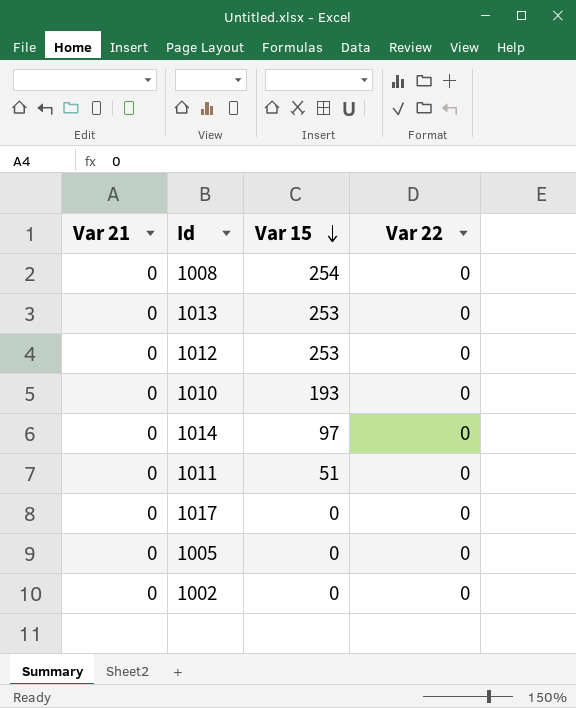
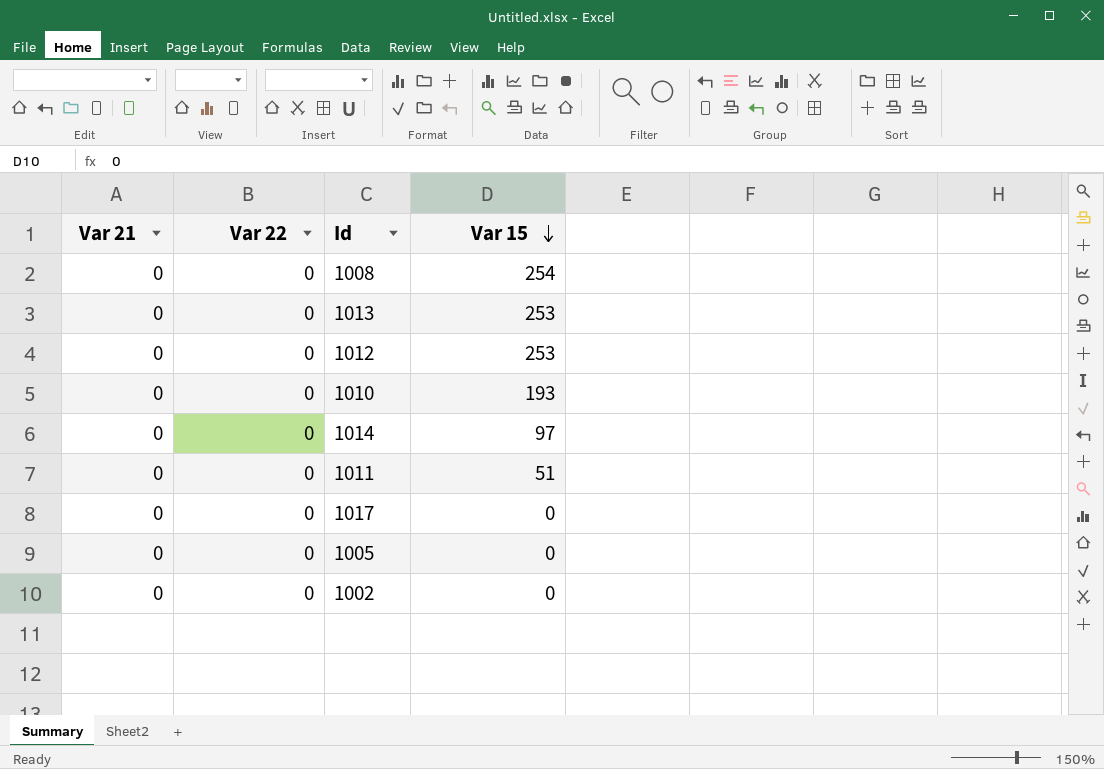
column Var 22 | position: 4 -> 2

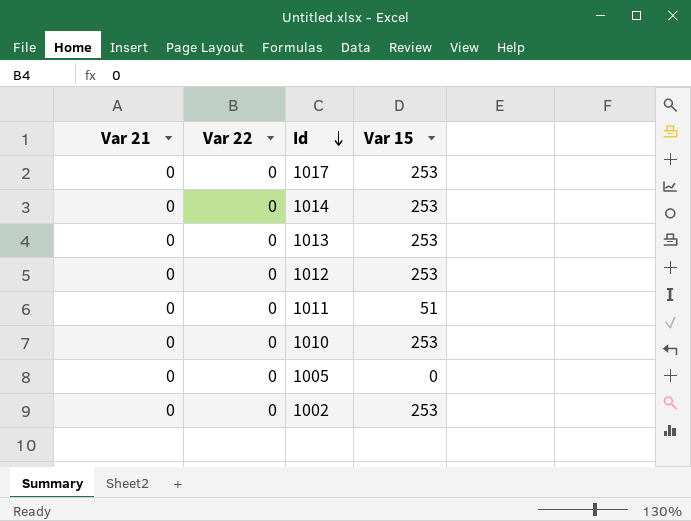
row order: Var 15 descending -> Id descending
row 1008: 0 | 0 | 254 -> none
1017 | Var 15: 0 -> 253
1014 | Var 15: 97 -> 253
1010 | Var 15: 193 -> 253
1002 | Var 15: 0 -> 253

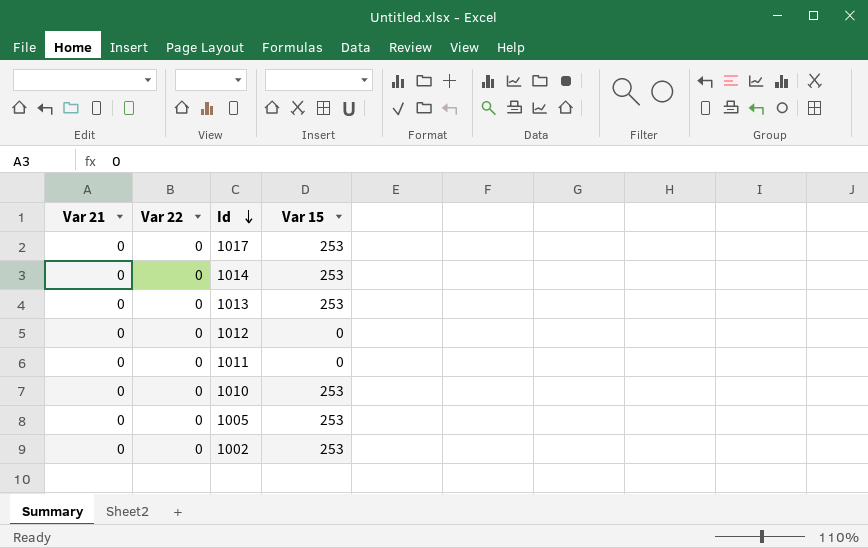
1012 | Var 15: 253 -> 0
1011 | Var 15: 51 -> 0
1005 | Var 15: 0 -> 253

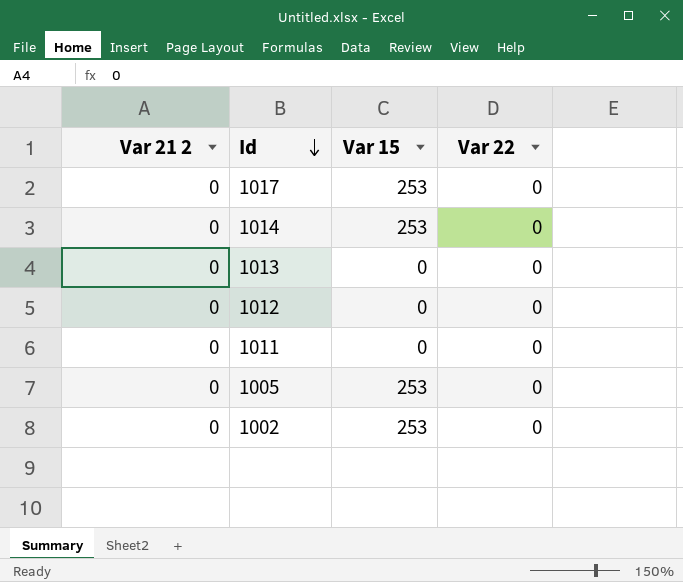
column name: Var 21 -> Var 21 2
column Var 22 | position: 2 -> 4
row 1010: 0 | 0 | 253 -> none
1013 | Var 15: 253 -> 0

